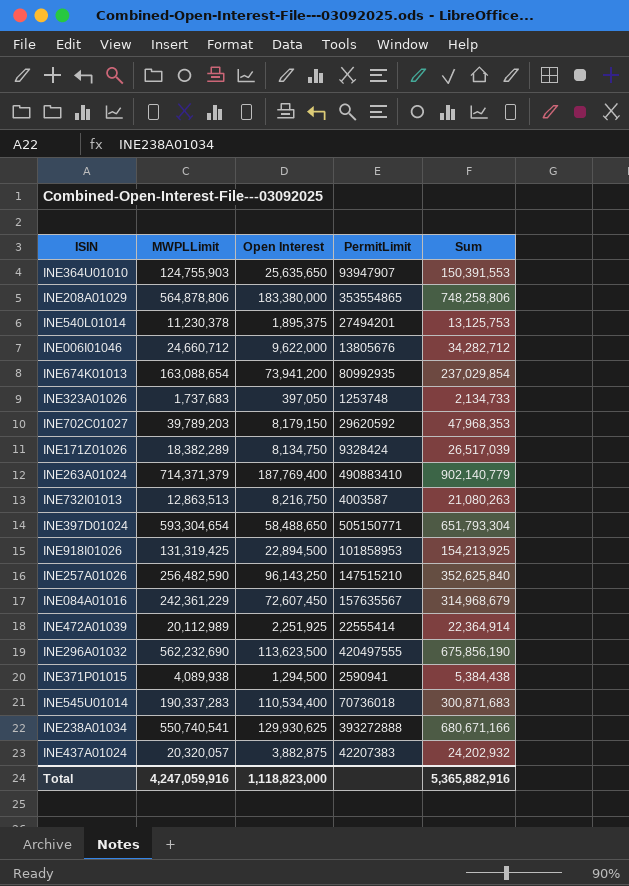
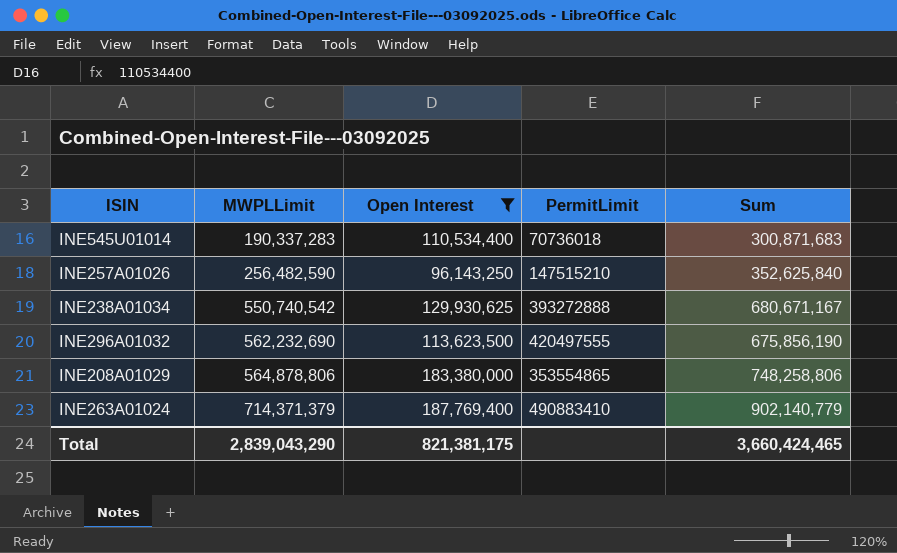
filter: none -> Open Interest >= 96,143,250
row order: none -> MWPLLimit ascending
INE238A01034 | MWPLLimit: 550,740,541 -> 550,740,542
INE238A01034 | Sum: 680,671,166 -> 680,671,167
Total | MWPLLimit: 4,247,059,916 -> 2,839,043,290
Total | Open Interest: 1,118,823,000 -> 821,381,175
Total | Sum: 5,365,882,916 -> 3,660,424,465

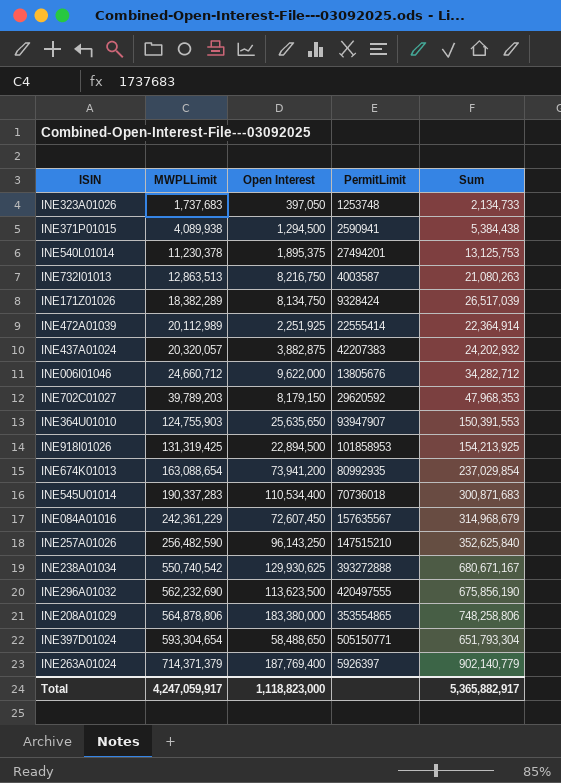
filter: Open Interest >= 96,143,250 -> none
INE263A01024 | PermitLimit: 490883410 -> 5926397
Total | MWPLLimit: 2,839,043,290 -> 4,247,059,917
Total | Open Interest: 821,381,175 -> 1,118,823,000
Total | Sum: 3,660,424,465 -> 5,365,882,917

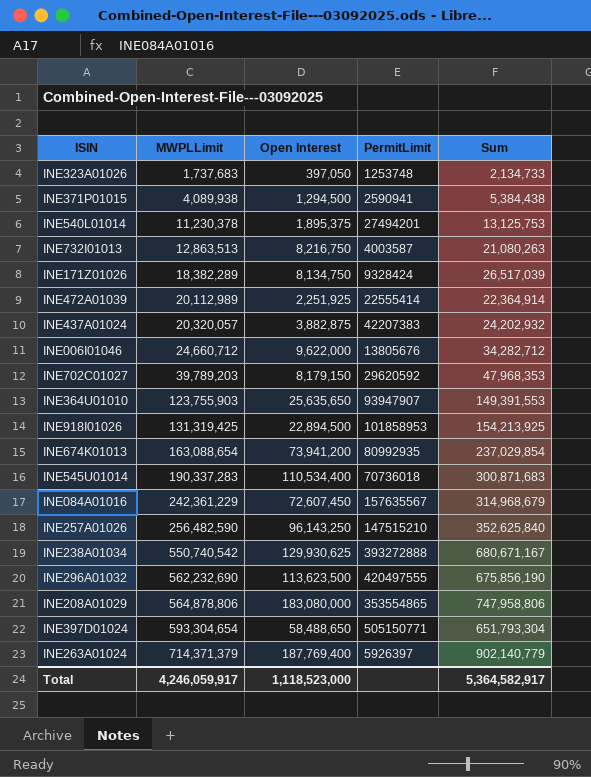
INE364U01010 | MWPLLimit: 124,755,903 -> 123,755,903
INE364U01010 | Sum: 150,391,553 -> 149,391,553
INE208A01029 | Open Interest: 183,380,000 -> 183,080,000
INE208A01029 | Sum: 748,258,806 -> 747,958,806
Total | MWPLLimit: 4,247,059,917 -> 4,246,059,917
Total | Open Interest: 1,118,823,000 -> 1,118,523,000
Total | Sum: 5,365,882,917 -> 5,364,582,917

